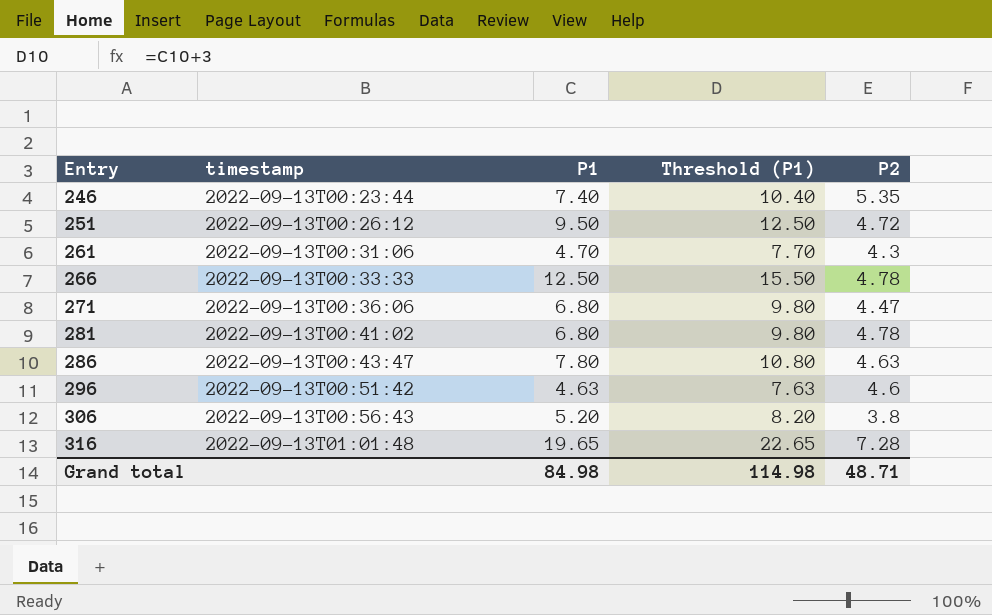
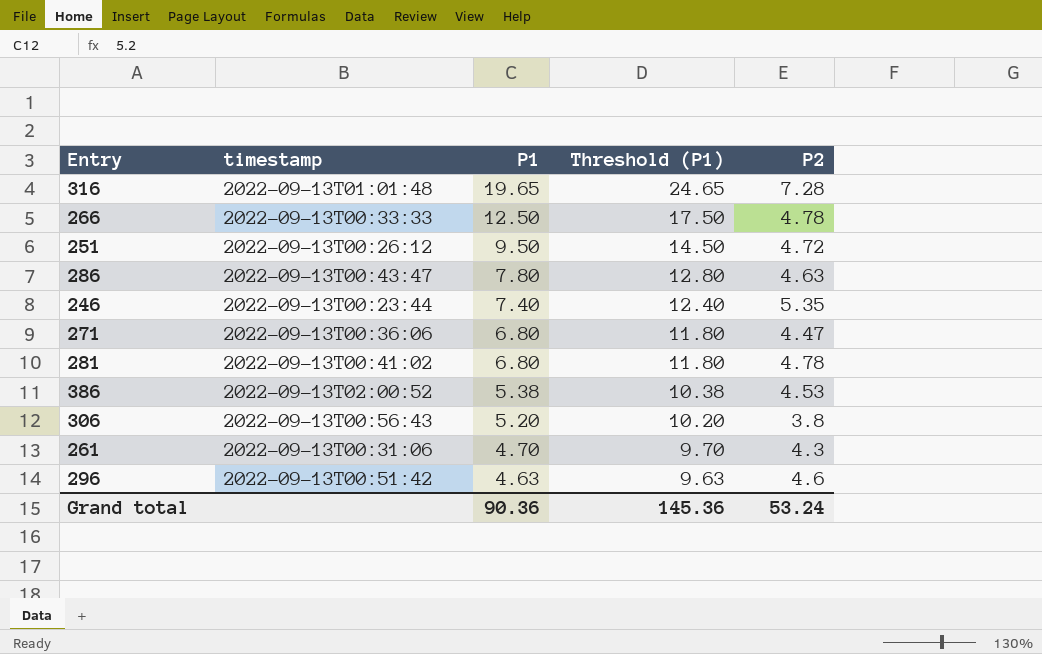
row order: Entry ascending -> P1 descending
column Threshold (P1) | formula: [P1] + 3 -> [P1] + 5
row 386: none -> 2022-09-13T02:00:52 | 5.38 | 10.38 | 4.53
Grand total | P1: 84.98 -> 90.36
Grand total | Threshold (P1): 114.98 -> 145.36
Grand total | P2: 48.71 -> 53.24

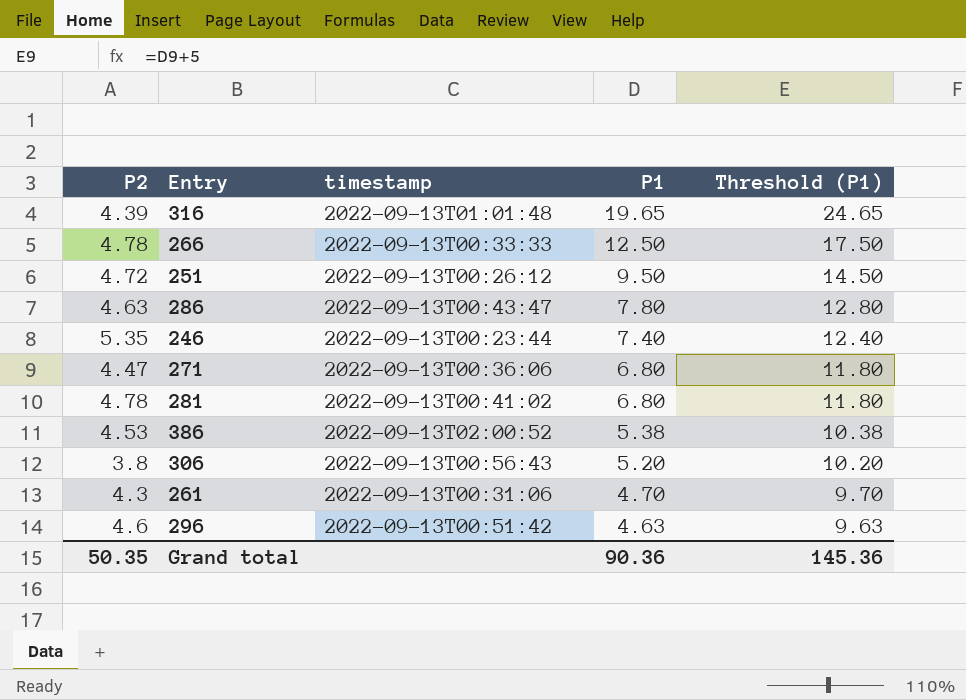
column P2 | position: 5 -> 1
316 | P2: 7.28 -> 4.39
Grand total | P2: 53.24 -> 50.35

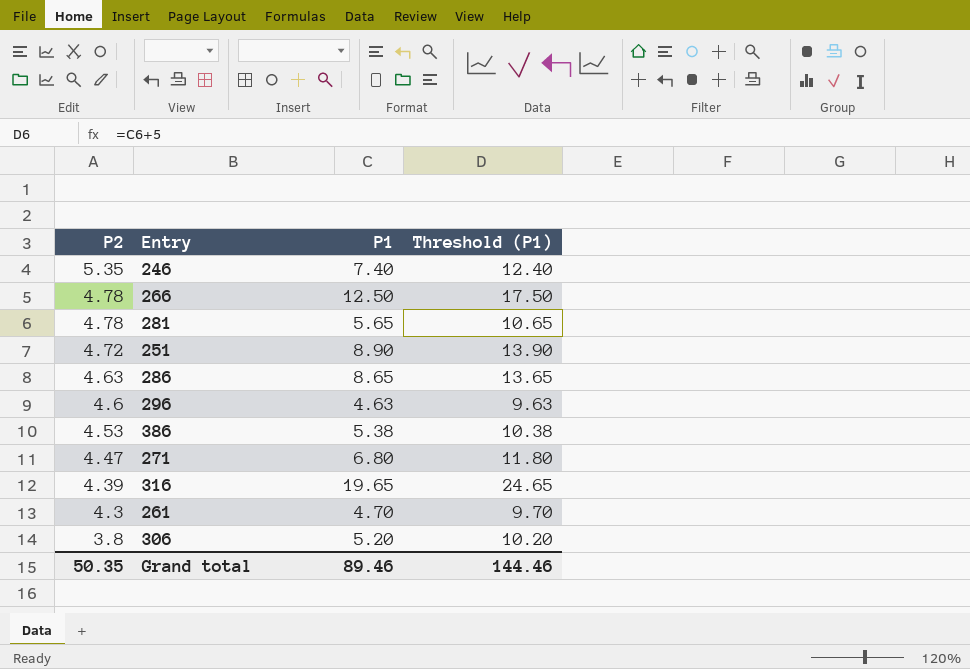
row order: P1 descending -> P2 descending
column timestamp | position: 3 -> none
281 | P1: 6.80 -> 5.65
281 | Threshold (P1): 11.80 -> 10.65
251 | P1: 9.50 -> 8.90
251 | Threshold (P1): 14.50 -> 13.90
286 | P1: 7.80 -> 8.65
286 | Threshold (P1): 12.80 -> 13.65
Grand total | P1: 90.36 -> 89.46
Grand total | Threshold (P1): 145.36 -> 144.46

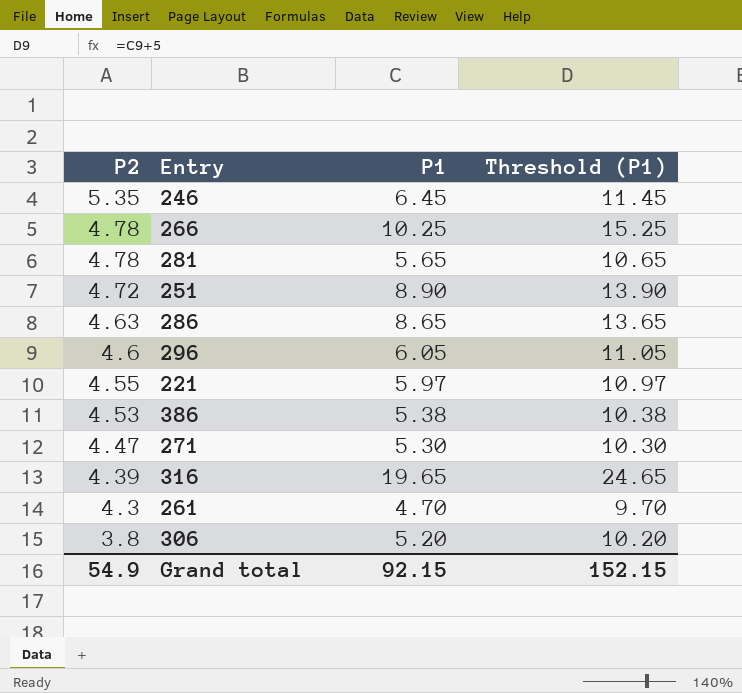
246 | P1: 7.40 -> 6.45
246 | Threshold (P1): 12.40 -> 11.45
266 | P1: 12.50 -> 10.25
266 | Threshold (P1): 17.50 -> 15.25
296 | P1: 4.63 -> 6.05
296 | Threshold (P1): 9.63 -> 11.05
row 221: none -> 4.55 | 5.97 | 10.97
271 | P1: 6.80 -> 5.30
271 | Threshold (P1): 11.80 -> 10.30
Grand total | P2: 50.35 -> 54.9
Grand total | P1: 89.46 -> 92.15
Grand total | Threshold (P1): 144.46 -> 152.15

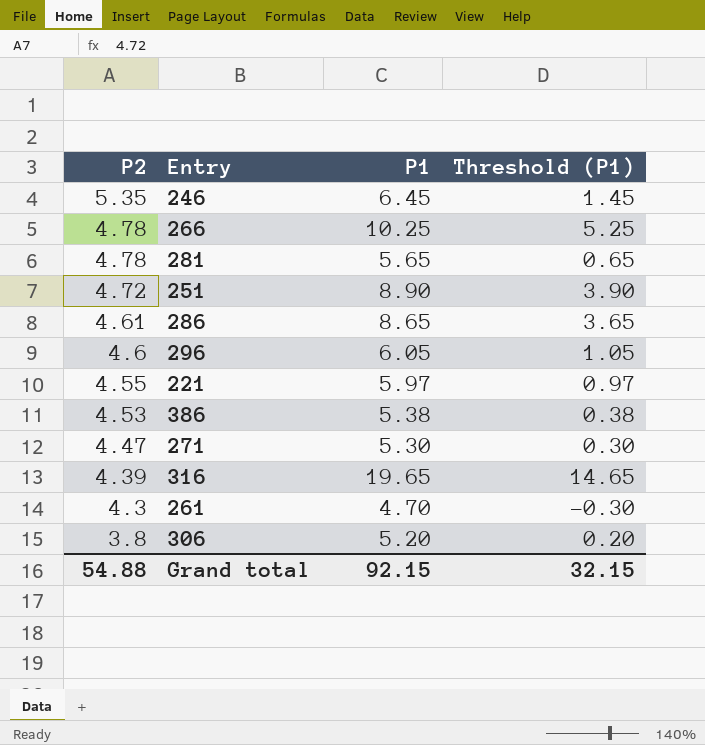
column Threshold (P1) | formula: [P1] + 5 -> [P1] - 5
286 | P2: 4.63 -> 4.61
Grand total | P2: 54.9 -> 54.88
Grand total | Threshold (P1): 152.15 -> 32.15

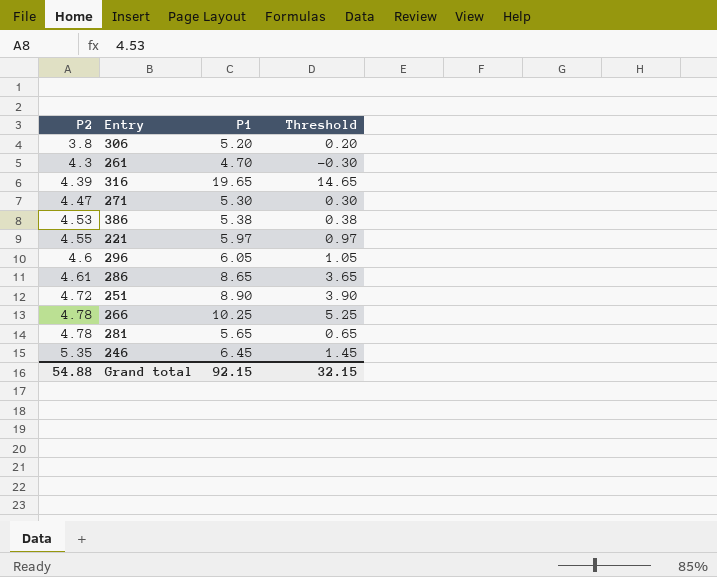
row order: P2 descending -> P2 ascending
column name: Threshold (P1) -> Threshold

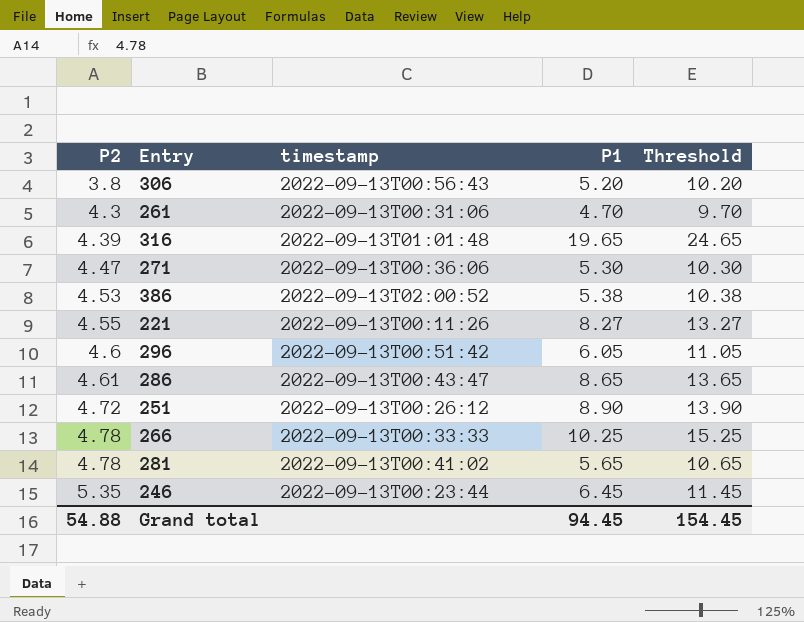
column timestamp | position: none -> 3
column Threshold | formula: [P1] - 5 -> [P1] + 5
221 | P1: 5.97 -> 8.27
Grand total | P1: 92.15 -> 94.45
Grand total | Threshold: 32.15 -> 154.45

